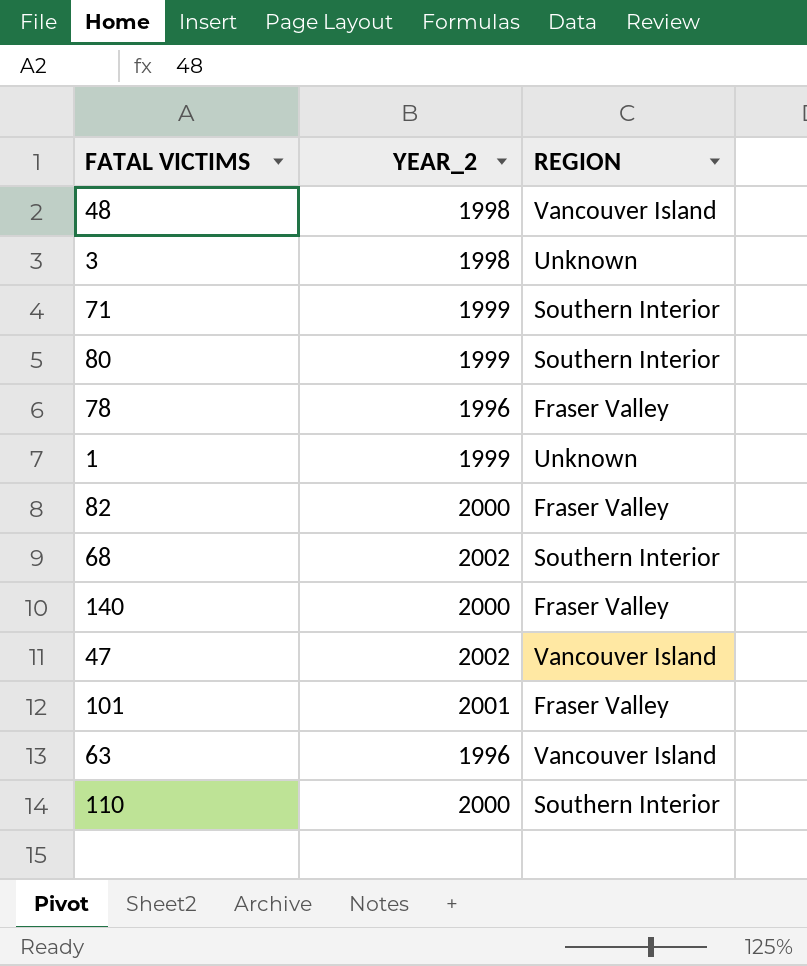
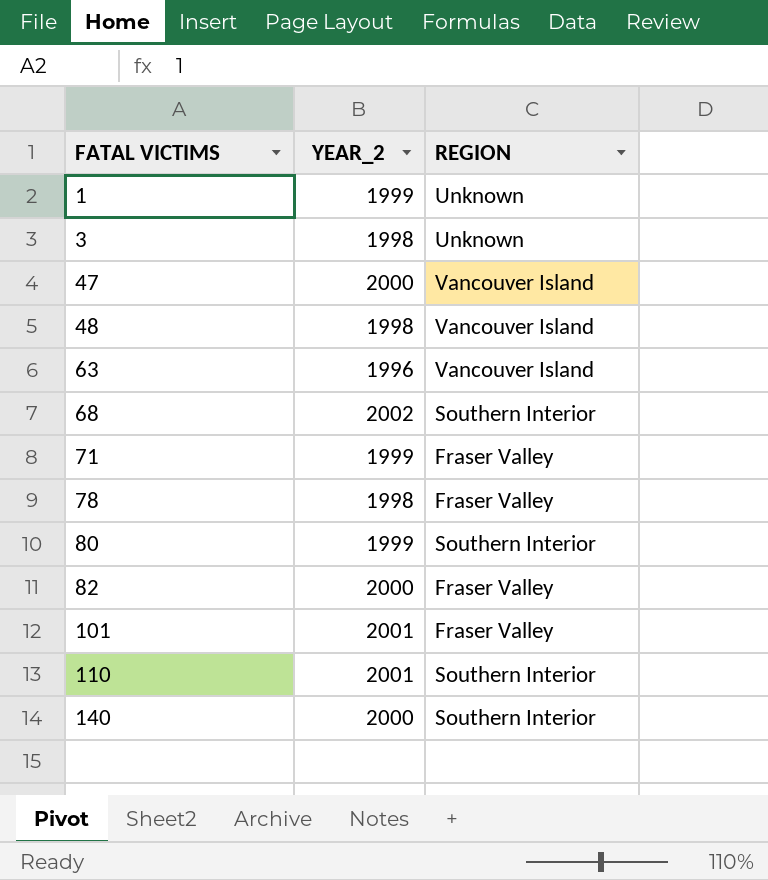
row order: none -> FATAL VICTIMS ascending
47 | YEAR_2: 2002 -> 2000
71 | REGION: Southern Interior -> Fraser Valley
78 | YEAR_2: 1996 -> 1998
110 | YEAR_2: 2000 -> 2001
140 | REGION: Fraser Valley -> Southern Interior

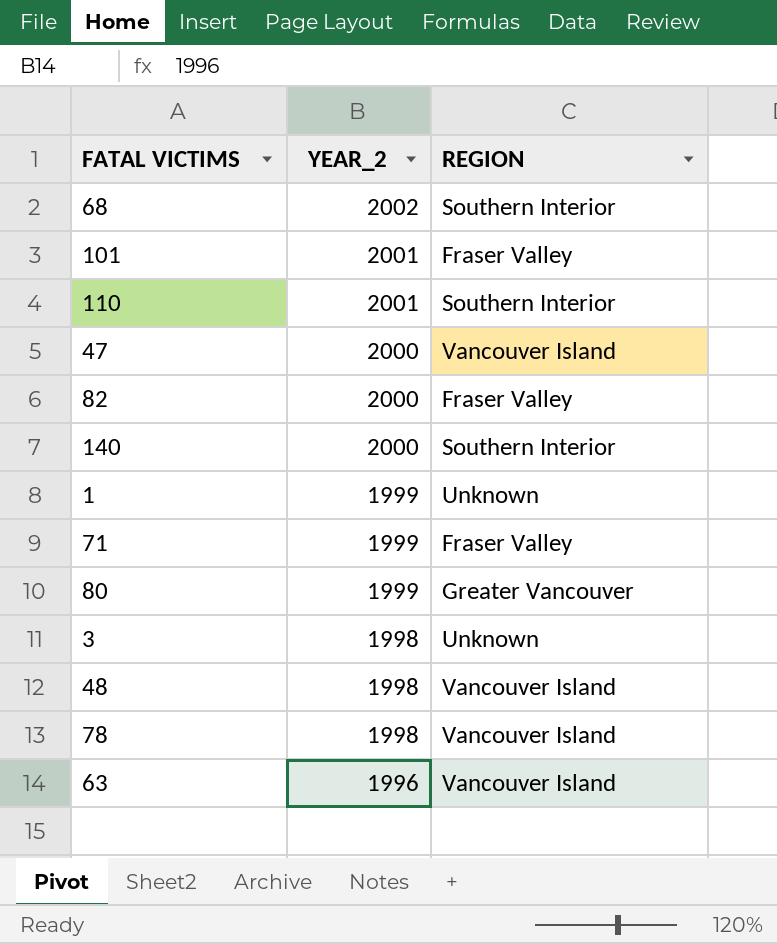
row order: FATAL VICTIMS ascending -> YEAR_2 descending
80 | REGION: Southern Interior -> Greater Vancouver
78 | REGION: Fraser Valley -> Vancouver Island

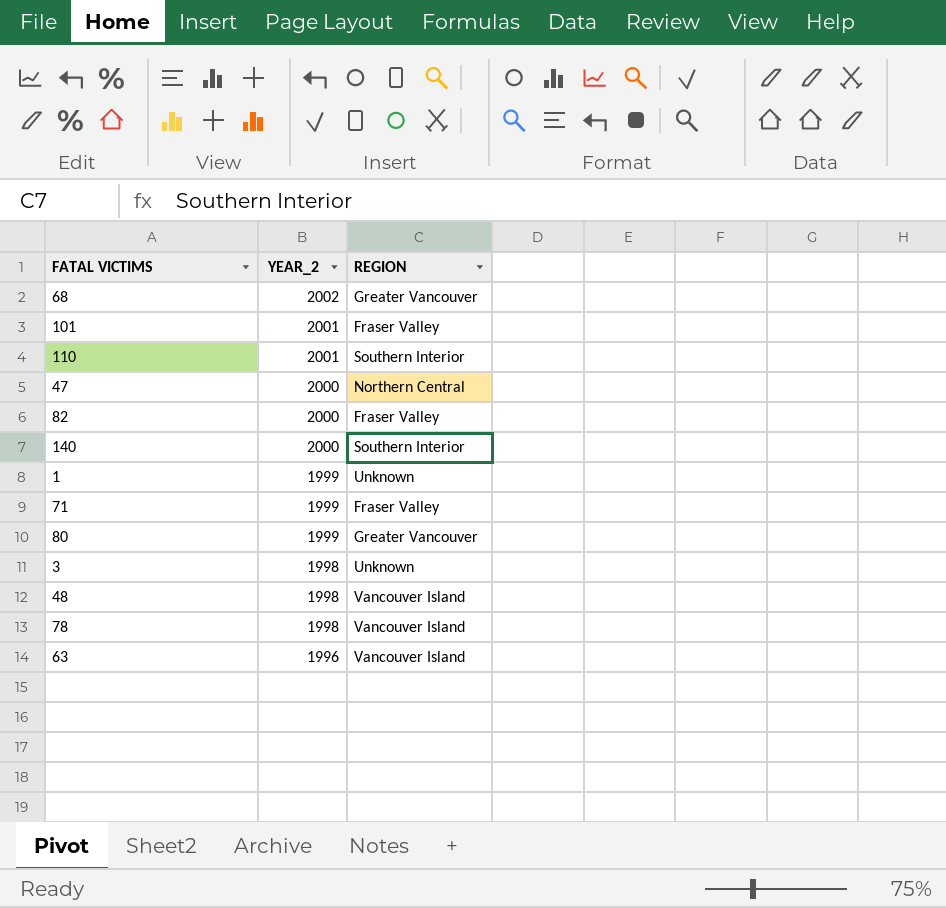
68 | REGION: Southern Interior -> Greater Vancouver
47 | REGION: Vancouver Island -> Northern Central

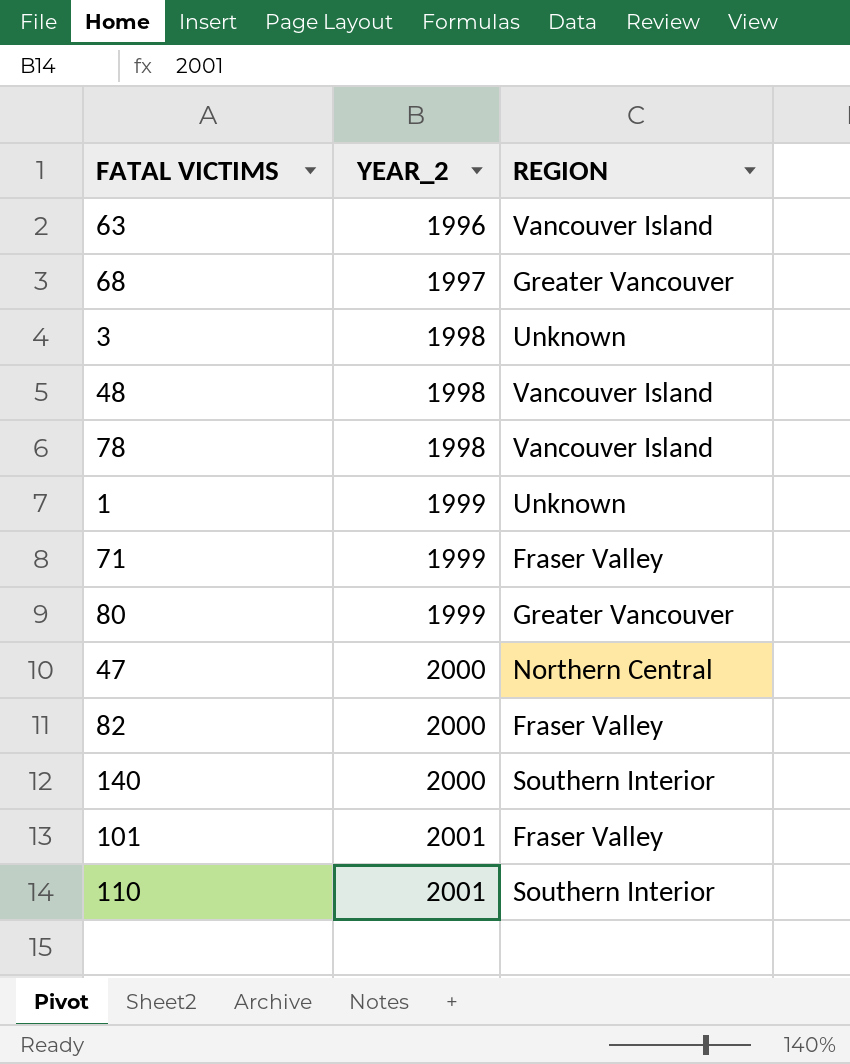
row order: YEAR_2 descending -> YEAR_2 ascending
68 | YEAR_2: 2002 -> 1997

